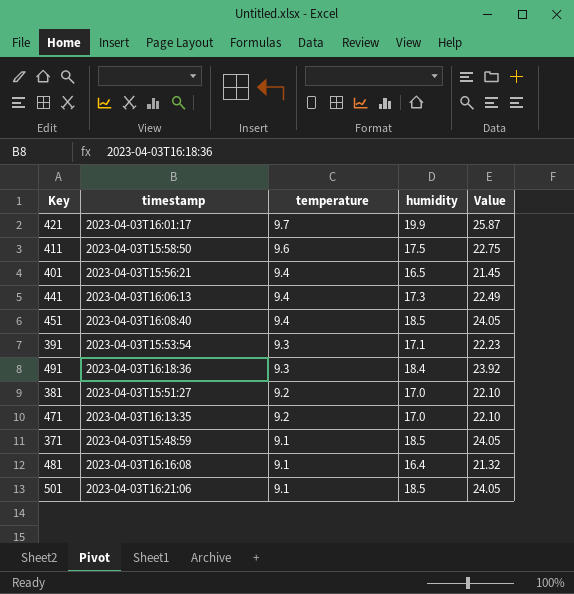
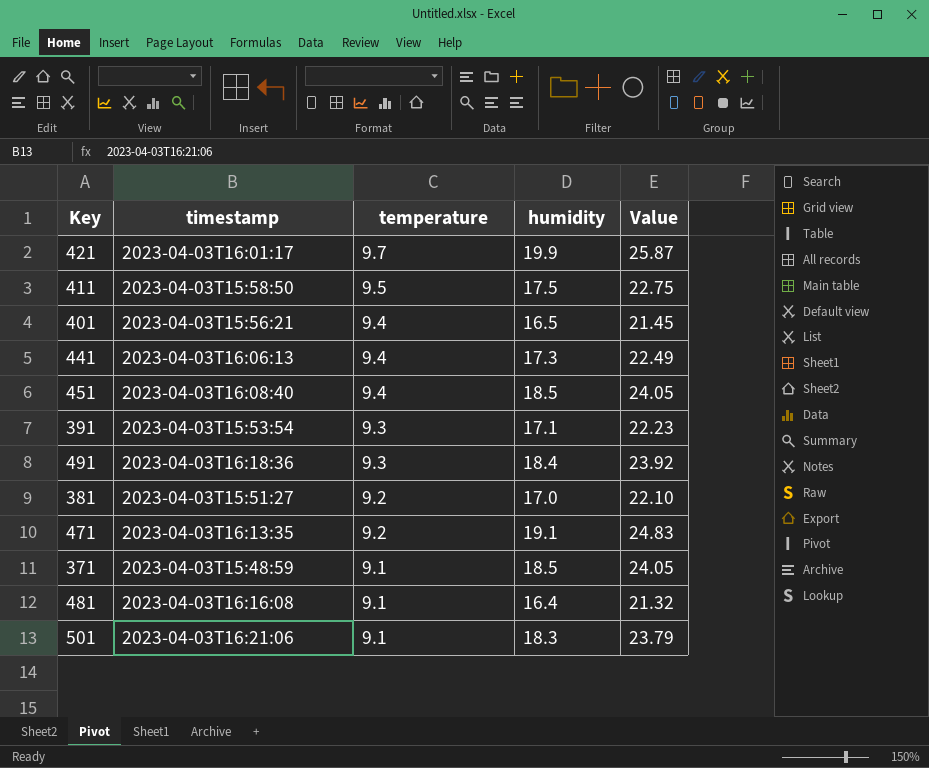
411 | temperature: 9.6 -> 9.5
471 | humidity: 17.0 -> 19.1
471 | Value: 22.10 -> 24.83
501 | humidity: 18.5 -> 18.3
501 | Value: 24.05 -> 23.79

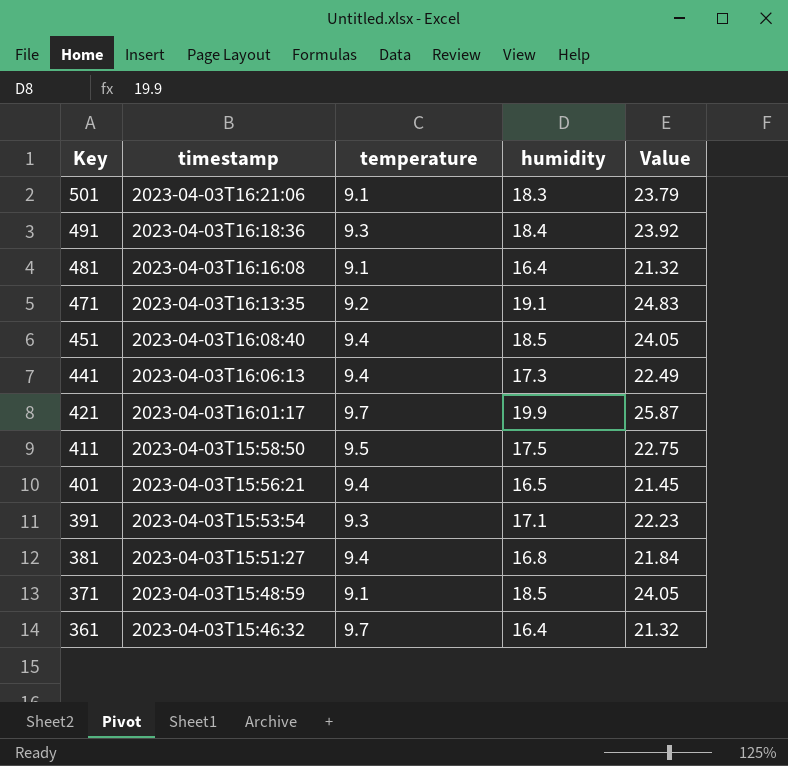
row order: temperature descending -> Key descending
381 | temperature: 9.2 -> 9.4
381 | humidity: 17.0 -> 16.8
381 | Value: 22.10 -> 21.84
row 361: none -> 2023-04-03T15:46:32 | 9.7 | 16.4 | 21.32

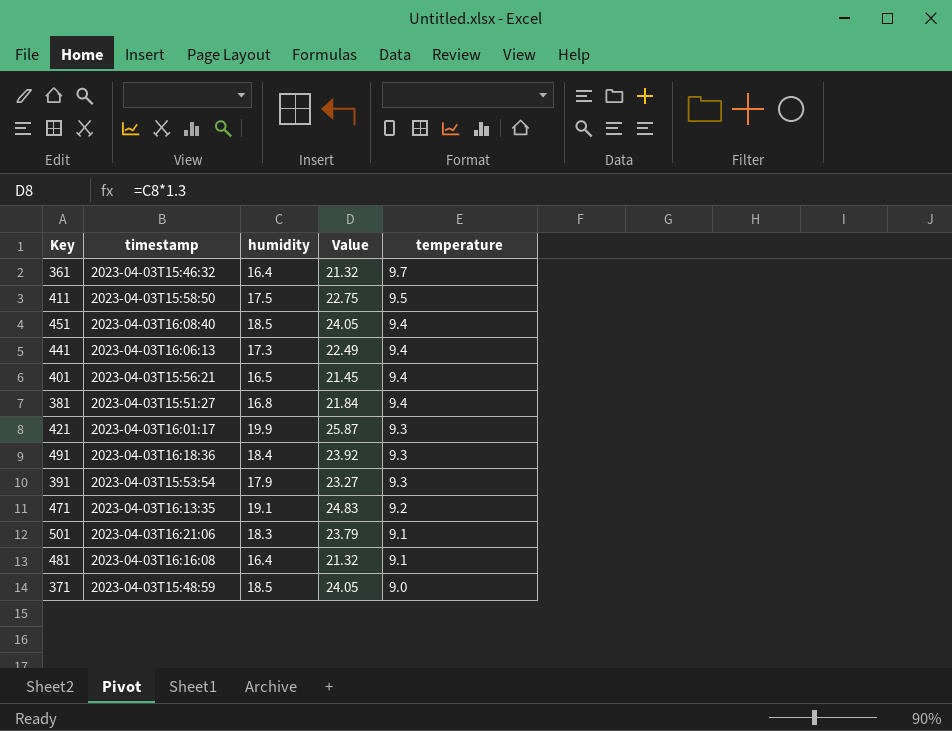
row order: Key descending -> temperature descending
column temperature | position: 3 -> 5
421 | temperature: 9.7 -> 9.3
391 | humidity: 17.1 -> 17.9
391 | Value: 22.23 -> 23.27
371 | temperature: 9.1 -> 9.0

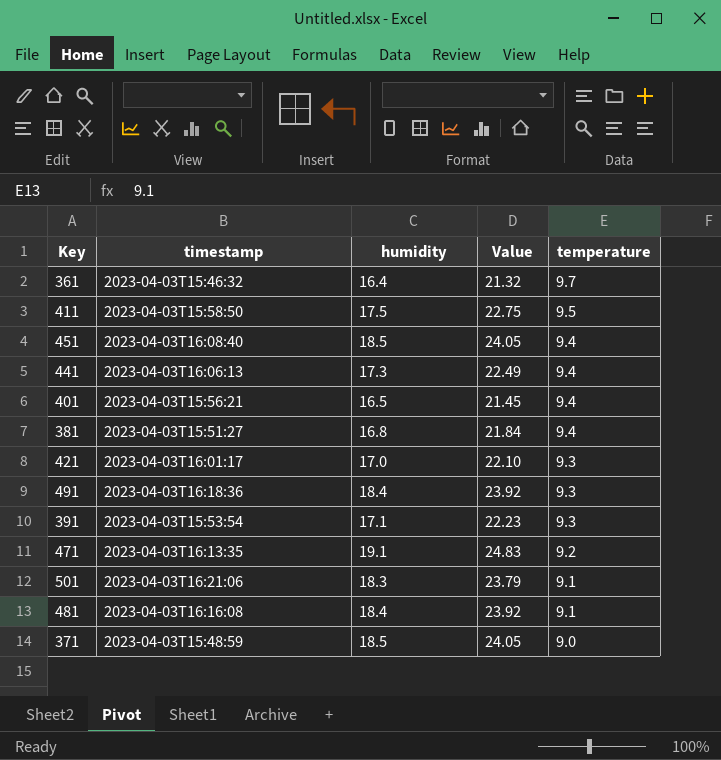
421 | humidity: 19.9 -> 17.0
421 | Value: 25.87 -> 22.10
391 | humidity: 17.9 -> 17.1
391 | Value: 23.27 -> 22.23
481 | humidity: 16.4 -> 18.4
481 | Value: 21.32 -> 23.92

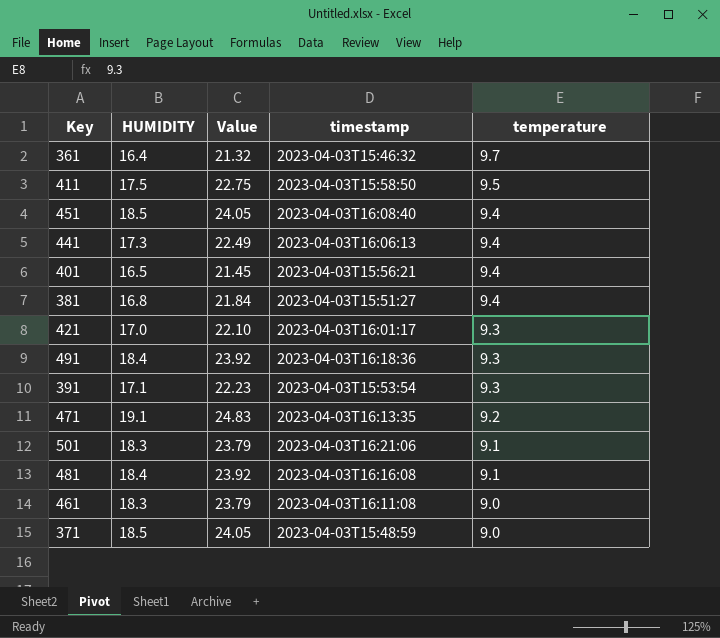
column name: humidity -> HUMIDITY
column timestamp | position: 2 -> 4
row 461: none -> 18.3 | 23.79 | 2023-04-03T16:11:08 | 9.0

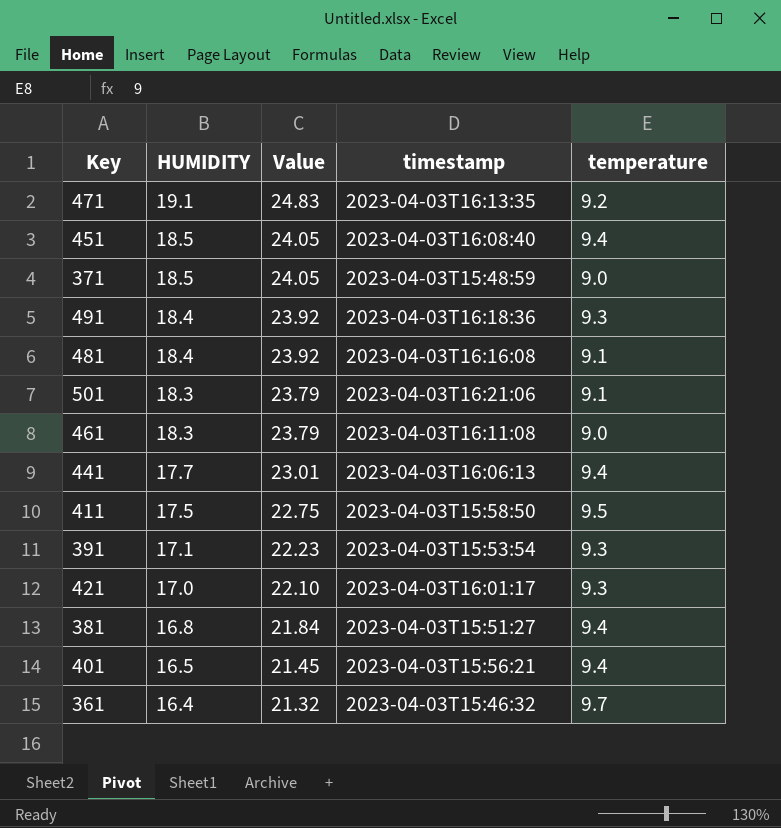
row order: temperature descending -> HUMIDITY descending
441 | HUMIDITY: 17.3 -> 17.7
441 | Value: 22.49 -> 23.01

